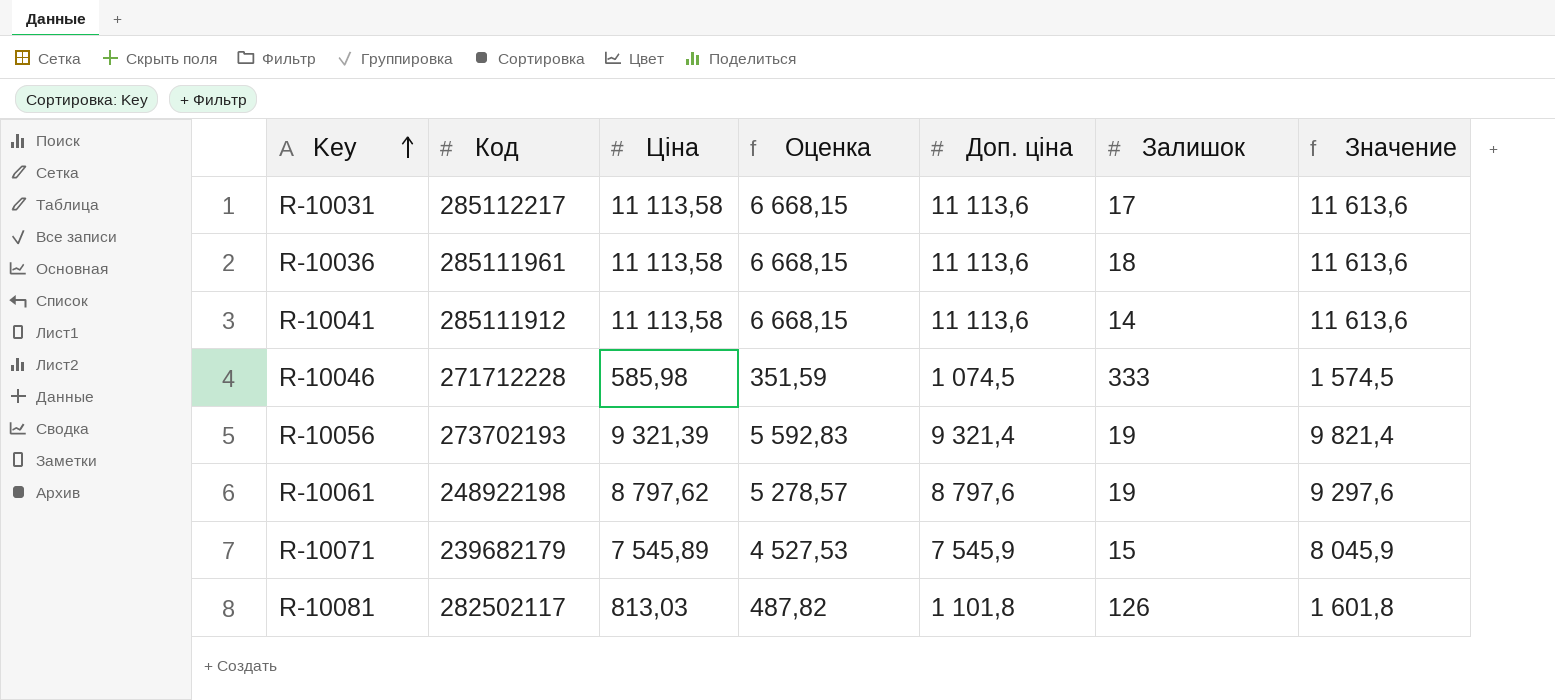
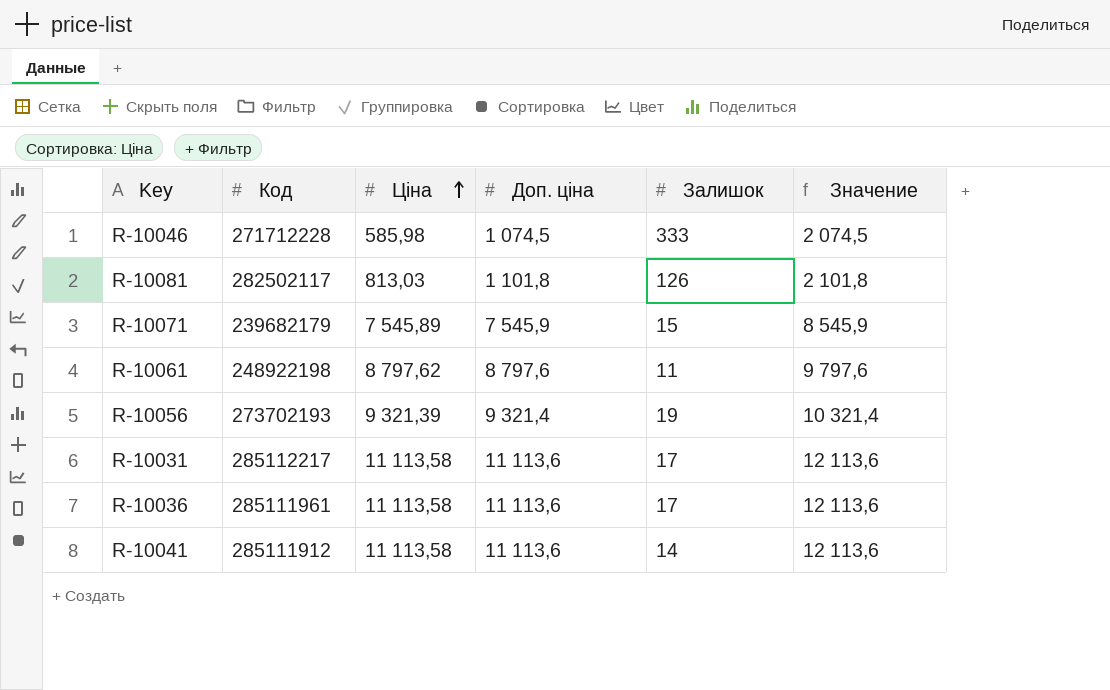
row order: Key ascending -> Ціна ascending
column Оценка | formula: [Ціна] * 0,6 -> none
column Значение | formula: [Доп. ціна] + 500 -> [Доп. ціна] + 1000
R-10061 | Залишок: 19 -> 11
R-10036 | Залишок: 18 -> 17

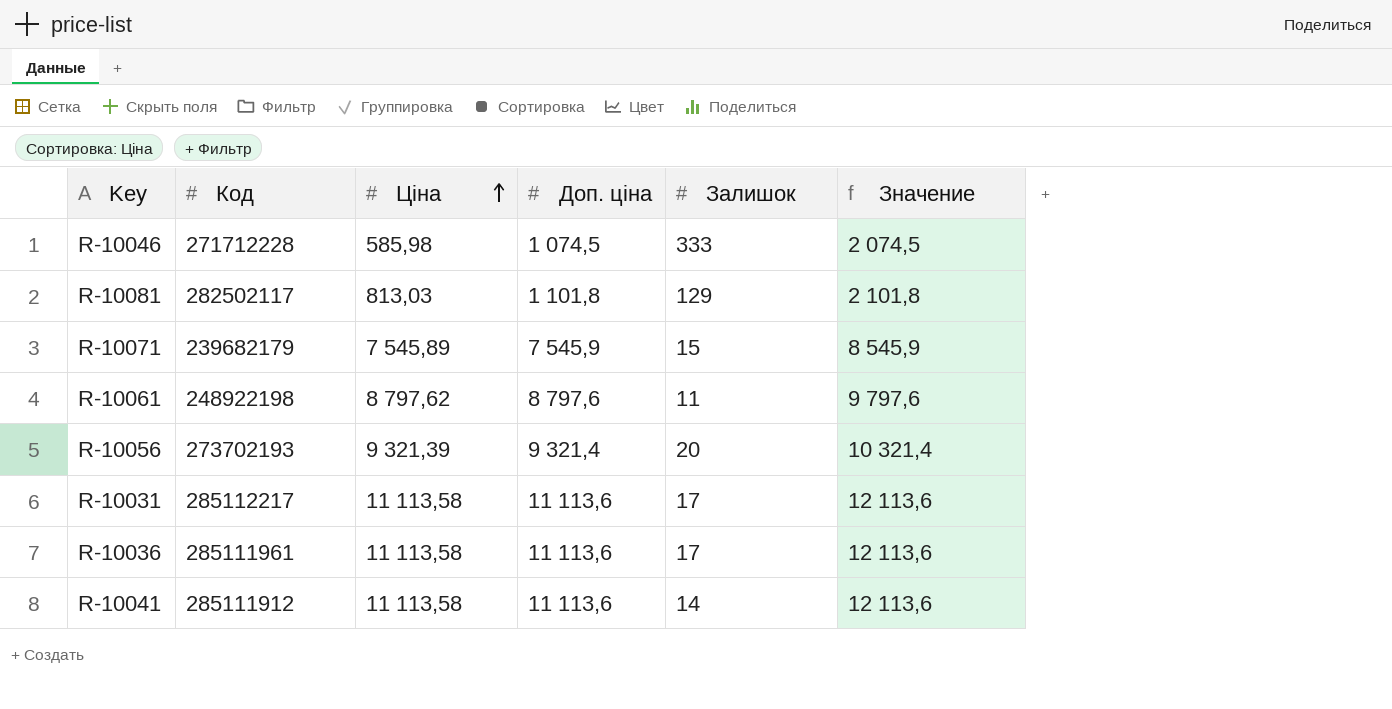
R-10081 | Залишок: 126 -> 129
R-10056 | Залишок: 19 -> 20

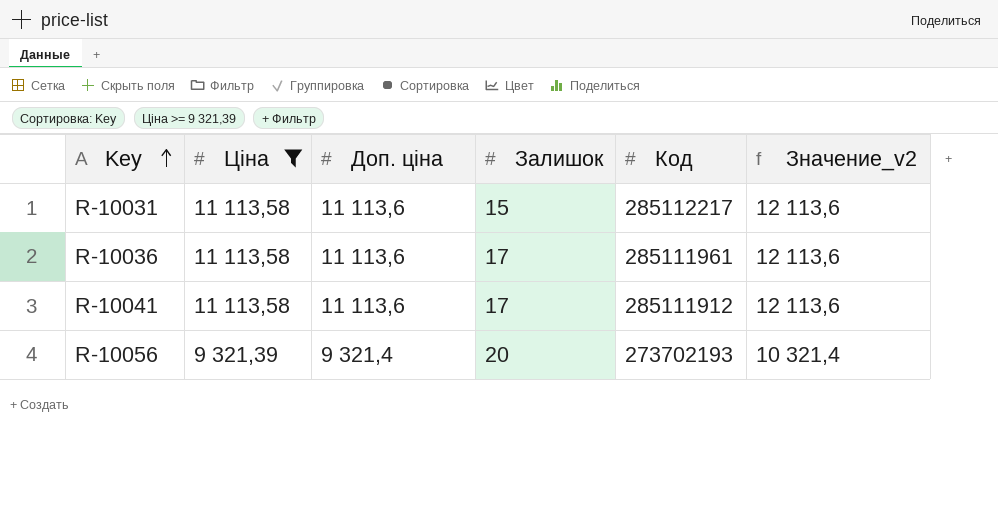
filter: none -> Ціна >= 9 321,39
row order: Ціна ascending -> Key ascending
column Код | position: 2 -> 5
column name: Значение -> Значение_v2
R-10031 | Залишок: 17 -> 15
R-10041 | Залишок: 14 -> 17

